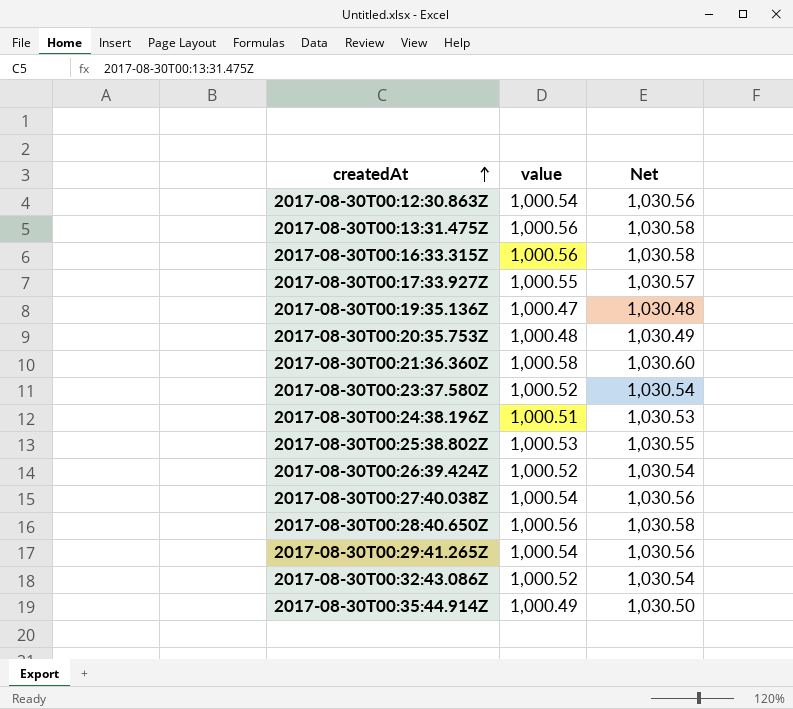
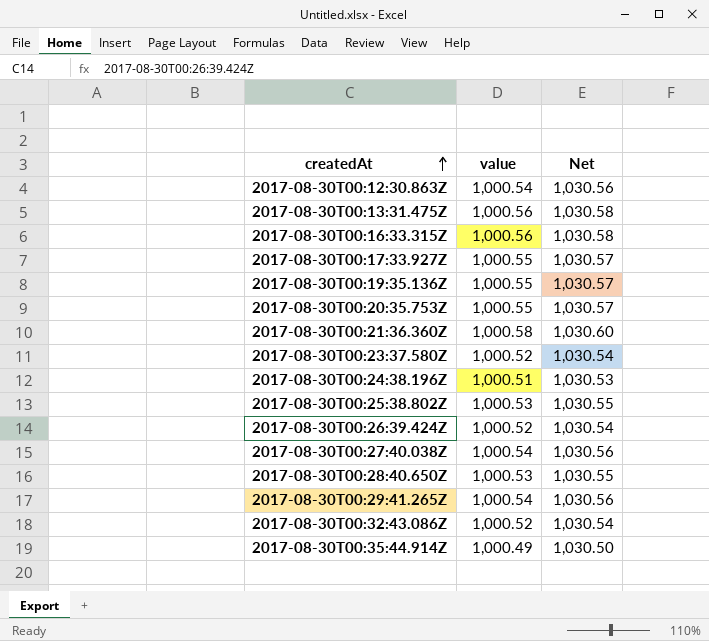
2017-08-30T00:19:35.136Z | value: 1,000.47 -> 1,000.55
2017-08-30T00:19:35.136Z | Net: 1,030.48 -> 1,030.57
2017-08-30T00:20:35.753Z | value: 1,000.48 -> 1,000.55
2017-08-30T00:20:35.753Z | Net: 1,030.49 -> 1,030.57
2017-08-30T00:28:40.650Z | value: 1,000.56 -> 1,000.53
2017-08-30T00:28:40.650Z | Net: 1,030.58 -> 1,030.55

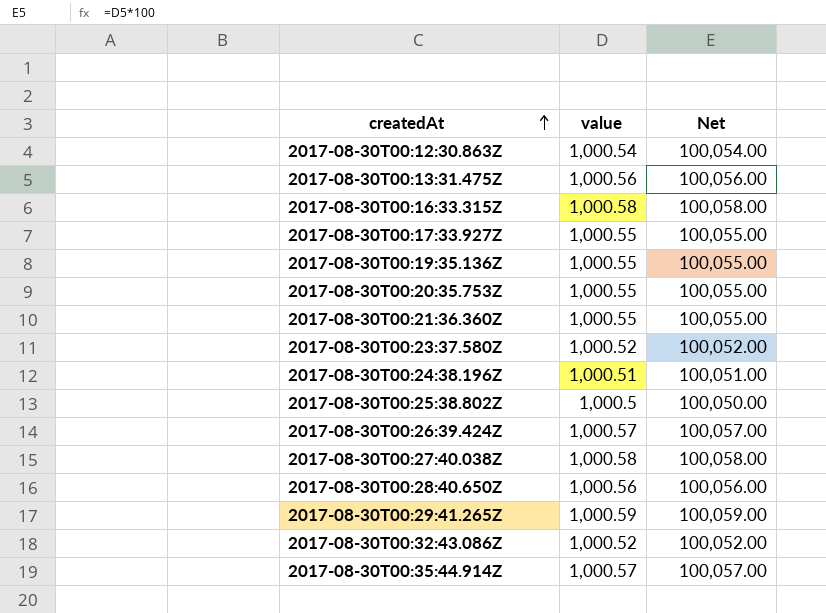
column Net | formula: [value] * 1.03 -> [value] * 100
2017-08-30T00:16:33.315Z | value: 1,000.56 -> 1,000.58
2017-08-30T00:21:36.360Z | value: 1,000.58 -> 1,000.55
2017-08-30T00:25:38.802Z | value: 1,000.53 -> 1,000.5
2017-08-30T00:26:39.424Z | value: 1,000.52 -> 1,000.57
2017-08-30T00:27:40.038Z | value: 1,000.54 -> 1,000.58
2017-08-30T00:28:40.650Z | value: 1,000.53 -> 1,000.56
2017-08-30T00:29:41.265Z | value: 1,000.54 -> 1,000.59
2017-08-30T00:35:44.914Z | value: 1,000.49 -> 1,000.57

